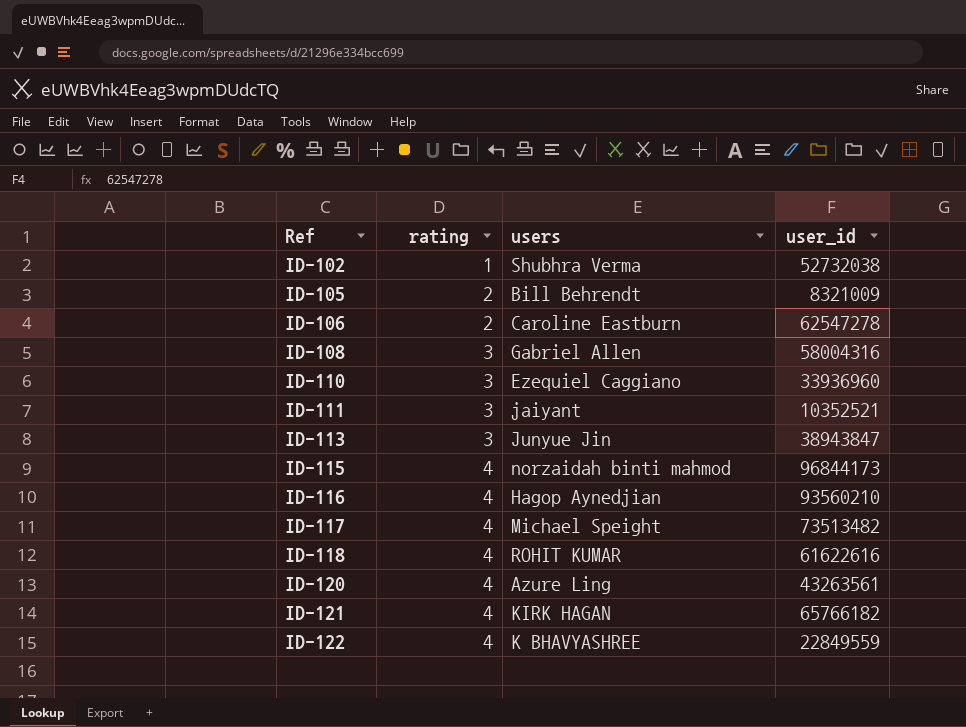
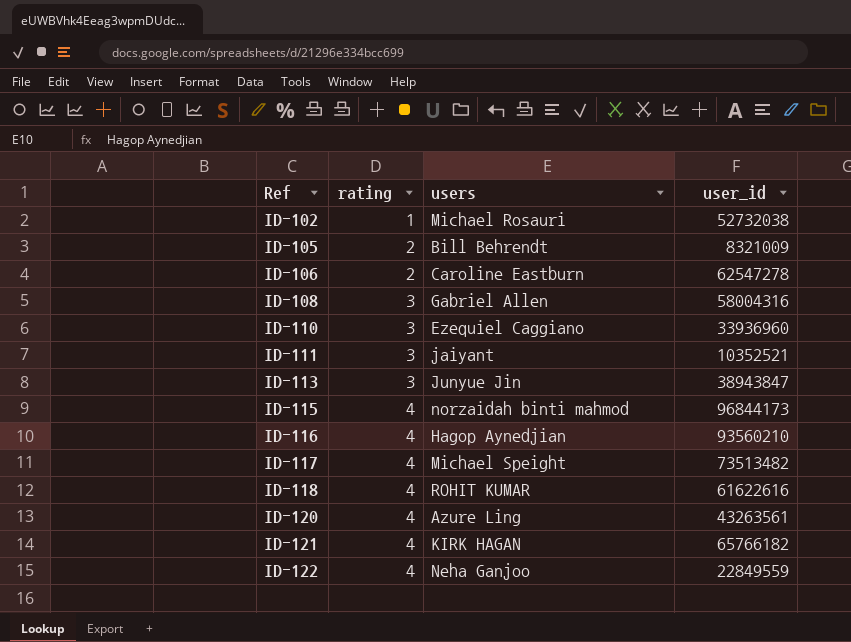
ID-102 | users: Shubhra Verma -> Michael Rosauri
ID-122 | users: K BHAVYASHREE -> Neha Ganjoo

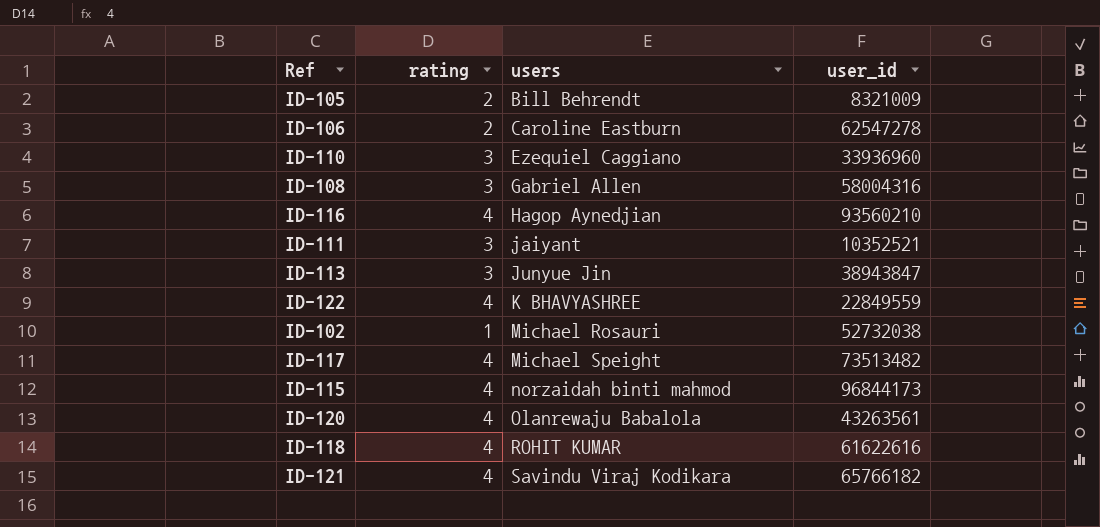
row order: Ref ascending -> users ascending
ID-122 | users: Neha Ganjoo -> K BHAVYASHREE
ID-120 | users: Azure Ling -> Olanrewaju Babalola
ID-121 | users: KIRK HAGAN -> Savindu Viraj Kodikara

